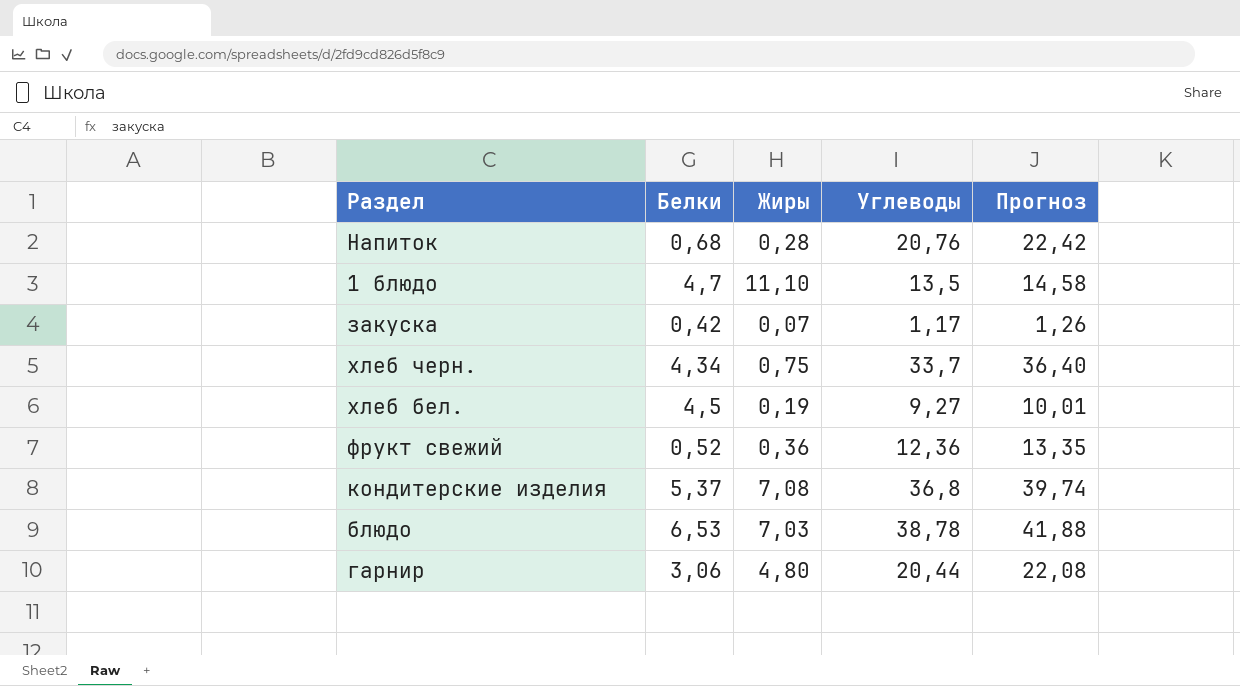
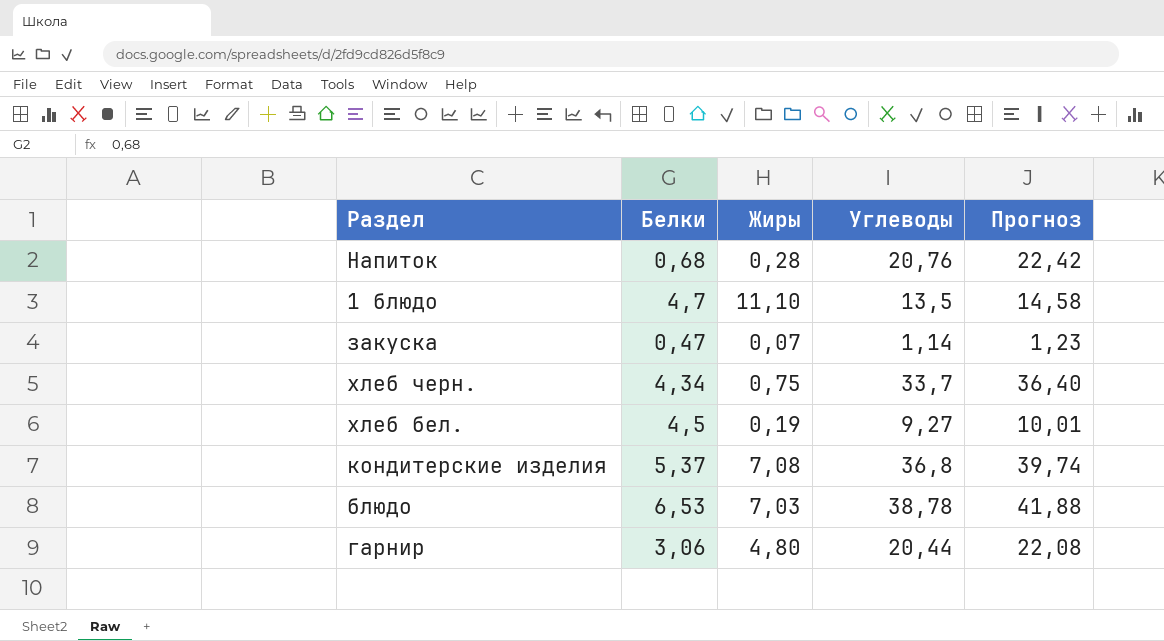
row фрукт свежий: 0,52 | 0,36 | 12,36 | 13,35 -> none
закуска | Белки: 0,42 -> 0,47
закуска | Углеводы: 1,17 -> 1,14
закуска | Прогноз: 1,26 -> 1,23

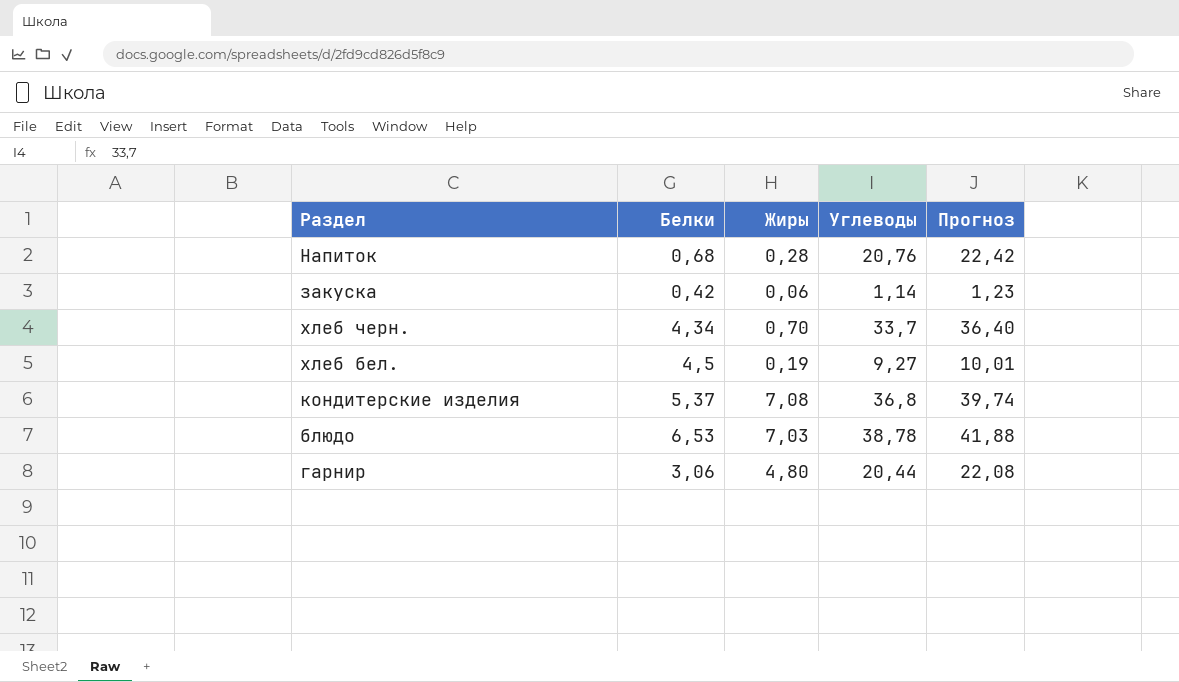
row 1 блюдо: 4,7 | 11,10 | 13,5 | 14,58 -> none
закуска | Белки: 0,47 -> 0,42
закуска | Жиры: 0,07 -> 0,06
хлеб черн. | Жиры: 0,75 -> 0,70

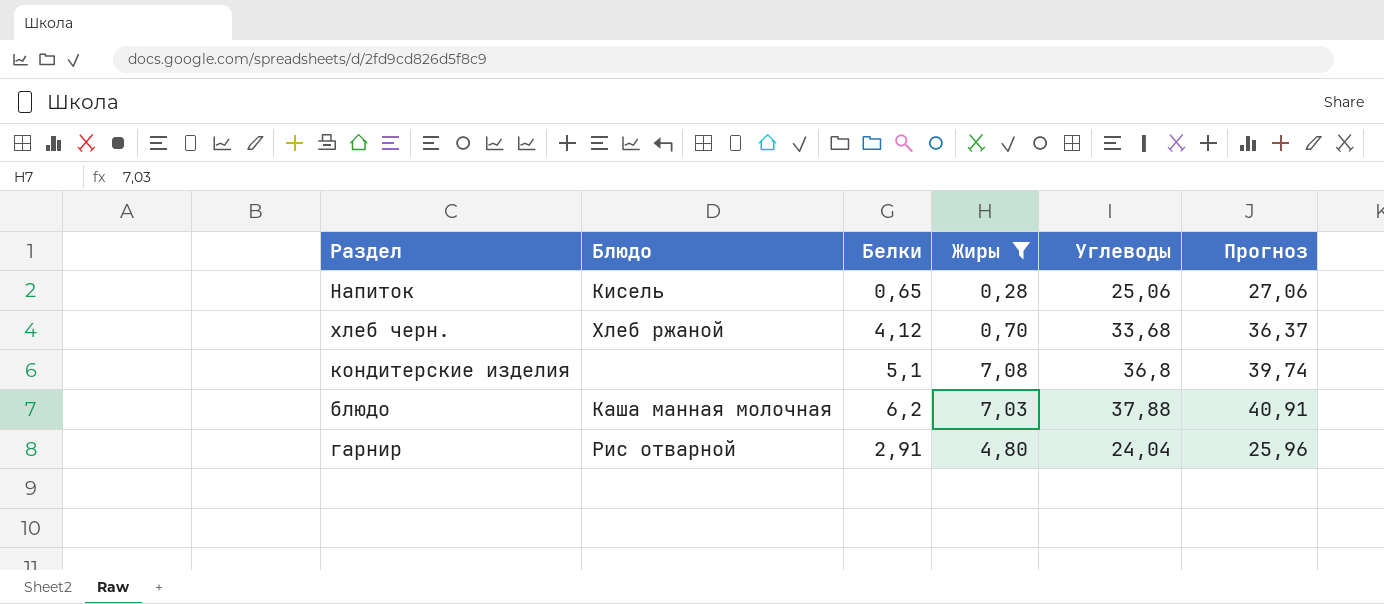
filter: none -> Жиры >= 0,28
column Блюдо | position: none -> 2
Напиток | Белки: 0,68 -> 0,65
Напиток | Углеводы: 20,76 -> 25,06
Напиток | Прогноз: 22,42 -> 27,06
хлеб черн. | Белки: 4,34 -> 4,12
хлеб черн. | Углеводы: 33,7 -> 33,68
хлеб черн. | Прогноз: 36,40 -> 36,37
кондитерские изделия | Белки: 5,37 -> 5,1
блюдо | Белки: 6,53 -> 6,2
блюдо | Углеводы: 38,78 -> 37,88
блюдо | Прогноз: 41,88 -> 40,91
гарнир | Белки: 3,06 -> 2,91
гарнир | Углеводы: 20,44 -> 24,04
гарнир | Прогноз: 22,08 -> 25,96

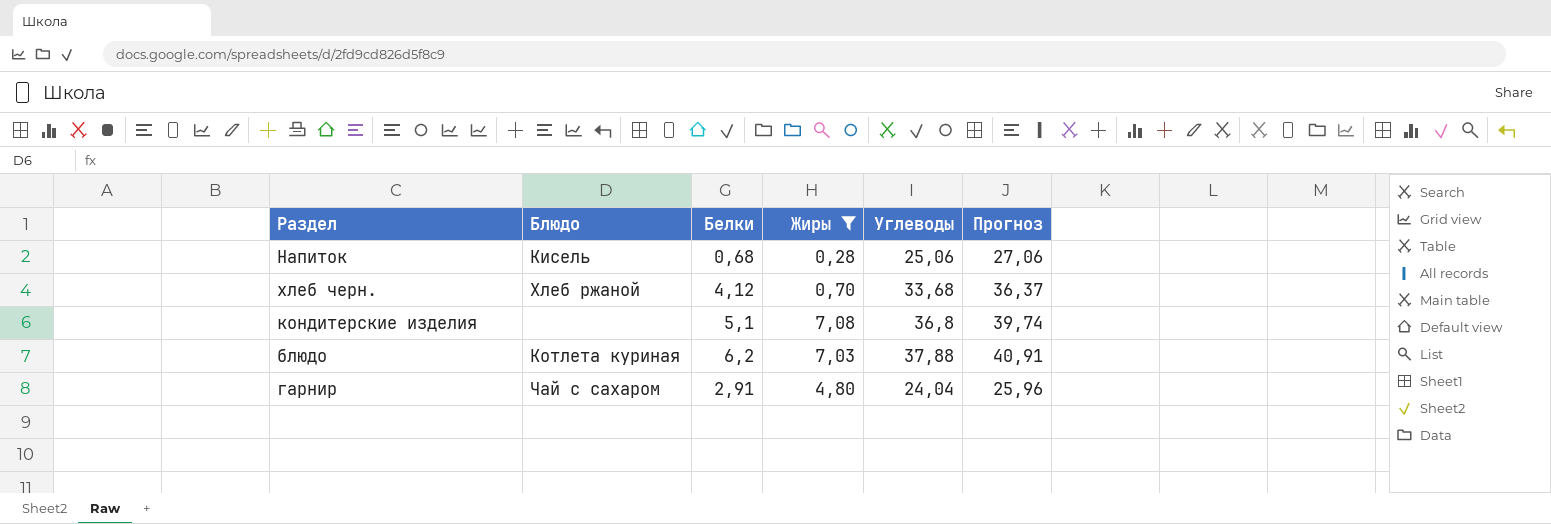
Напиток | Белки: 0,65 -> 0,68
блюдо | Блюдо: Каша манная молочная -> Котлета куриная
гарнир | Блюдо: Рис отварной -> Чай с сахаром

